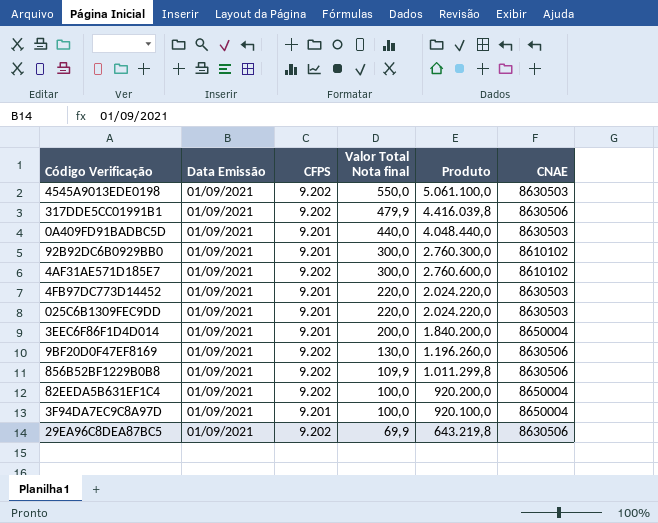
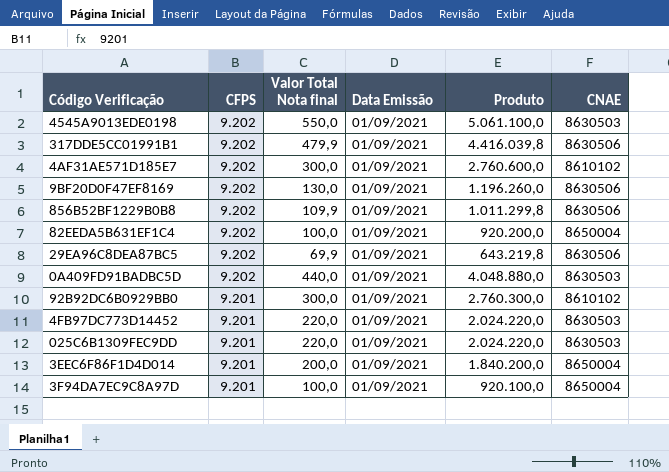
row order: Valor Total Nota final descending -> CFPS descending
column Data Emissão | position: 2 -> 4
0A409FD91BADBC5D | CFPS: 9.201 -> 9.202
0A409FD91BADBC5D | Produto: 4.048.440,0 -> 4.048.880,0

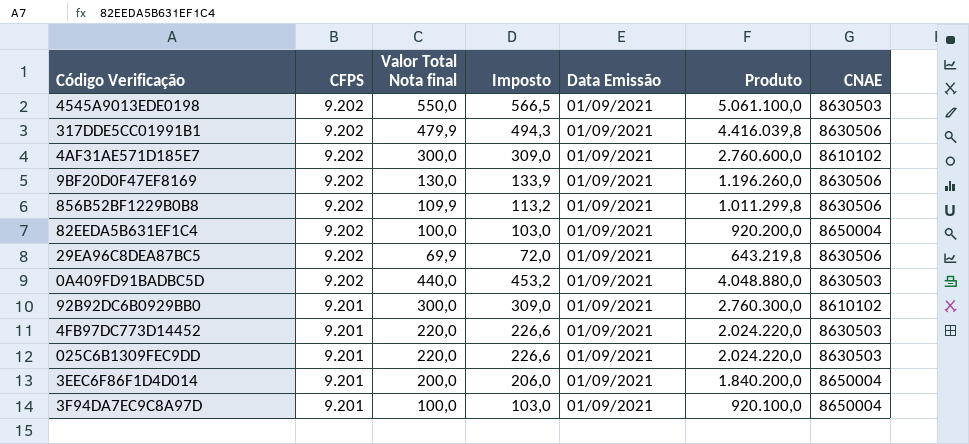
column Imposto | formula: none -> [Valor Total Nota final] * 1,03

